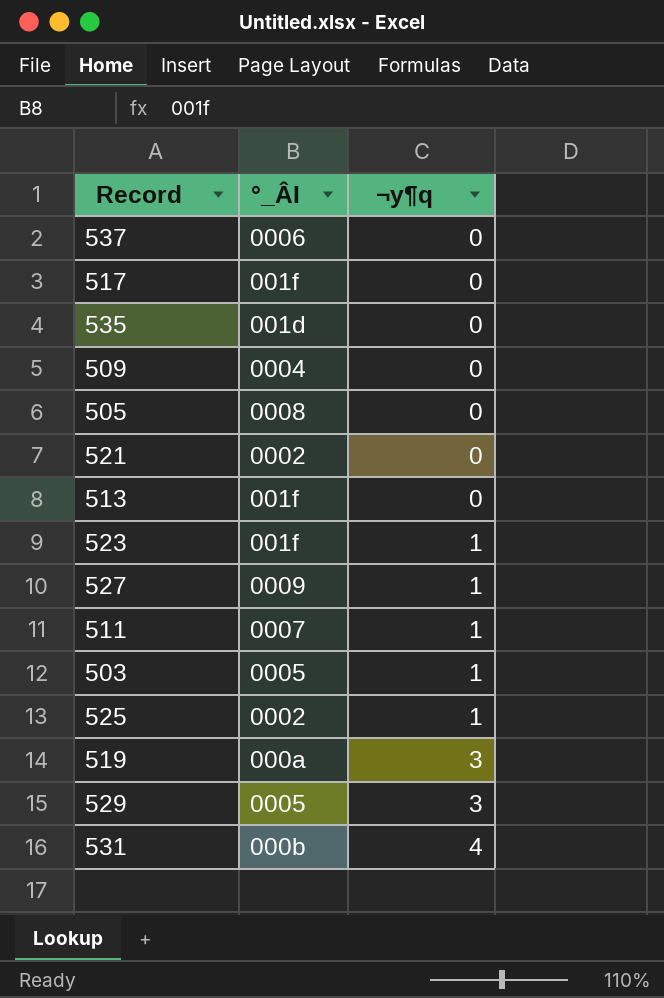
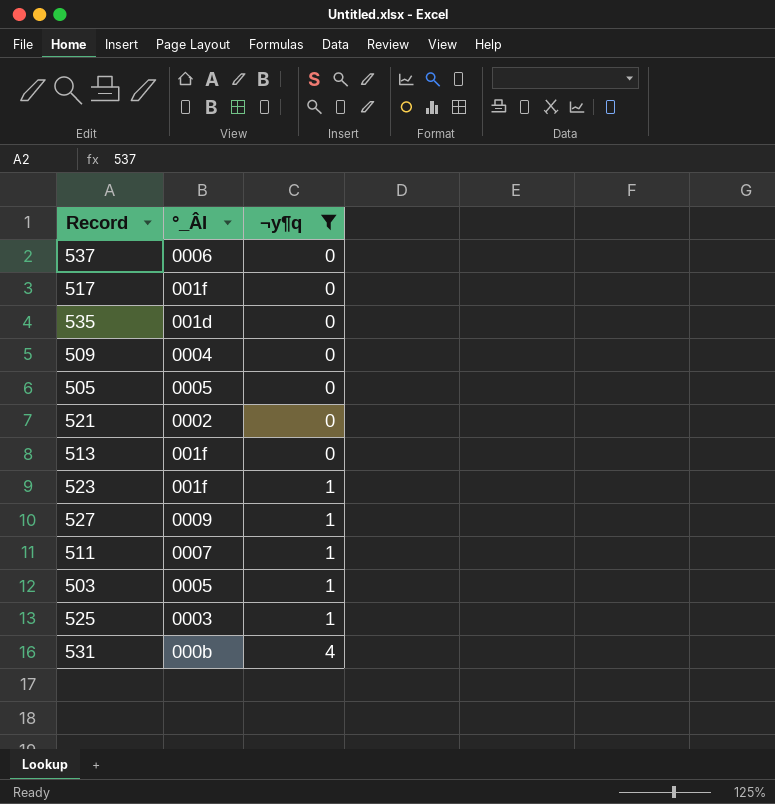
filter: none -> ¬y¶q != 3
505 | °_ÂI: 0008 -> 0005
525 | °_ÂI: 0002 -> 0003

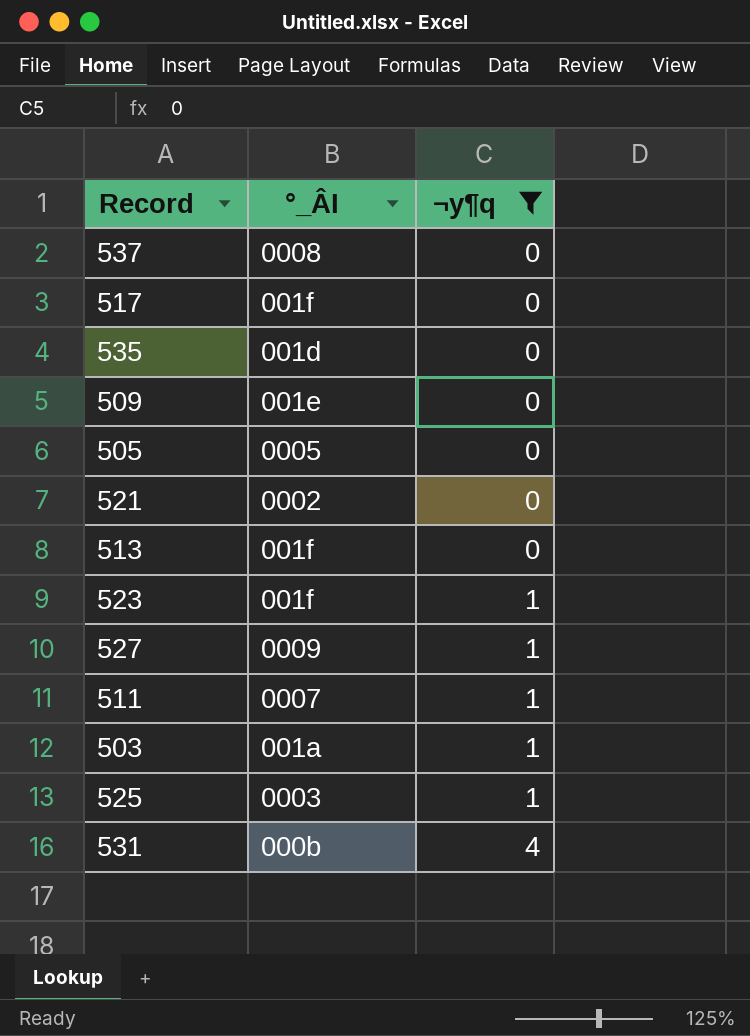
537 | °_ÂI: 0006 -> 0008
509 | °_ÂI: 0004 -> 001e
503 | °_ÂI: 0005 -> 001a

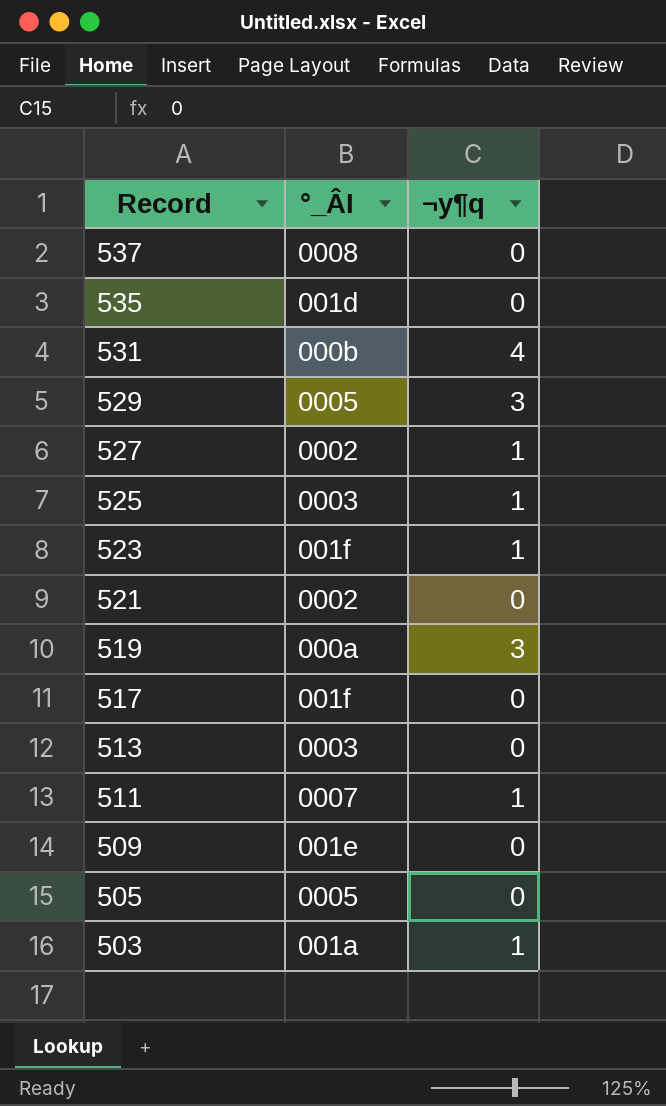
filter: ¬y¶q != 3 -> none
row order: ¬y¶q ascending -> Record descending
527 | °_ÂI: 0009 -> 0002
513 | °_ÂI: 001f -> 0003

